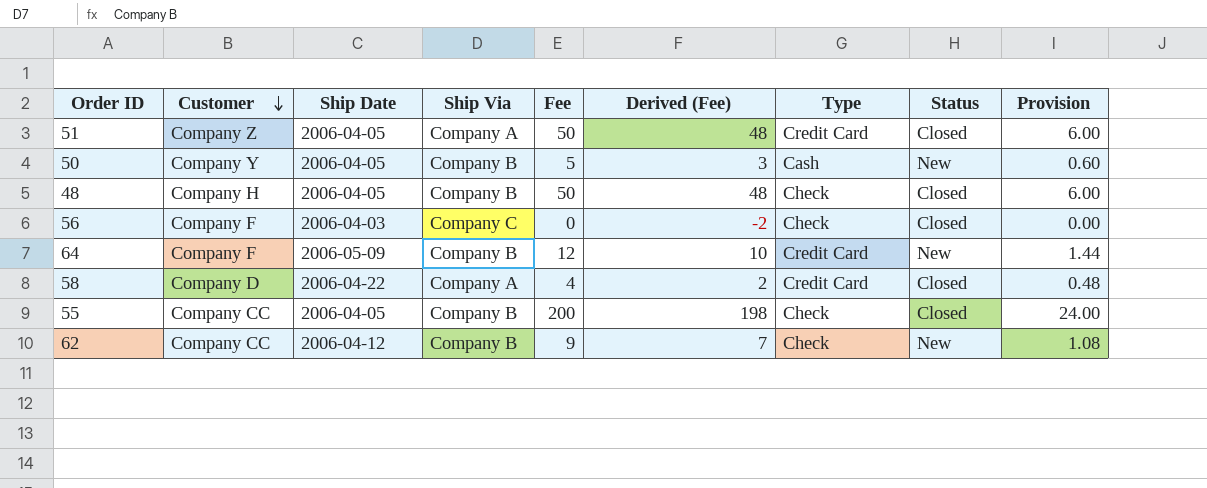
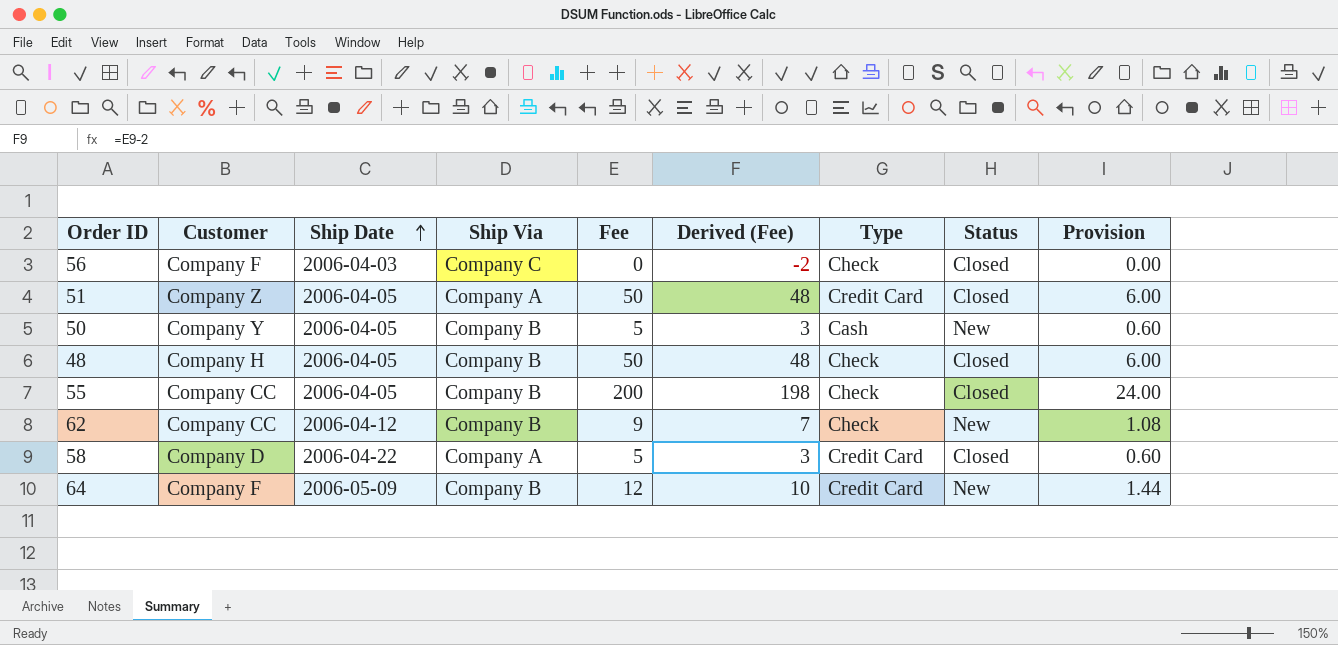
row order: Customer descending -> Ship Date ascending
58 | Fee: 4 -> 5
58 | Derived (Fee): 2 -> 3
58 | Provision: 0.48 -> 0.60

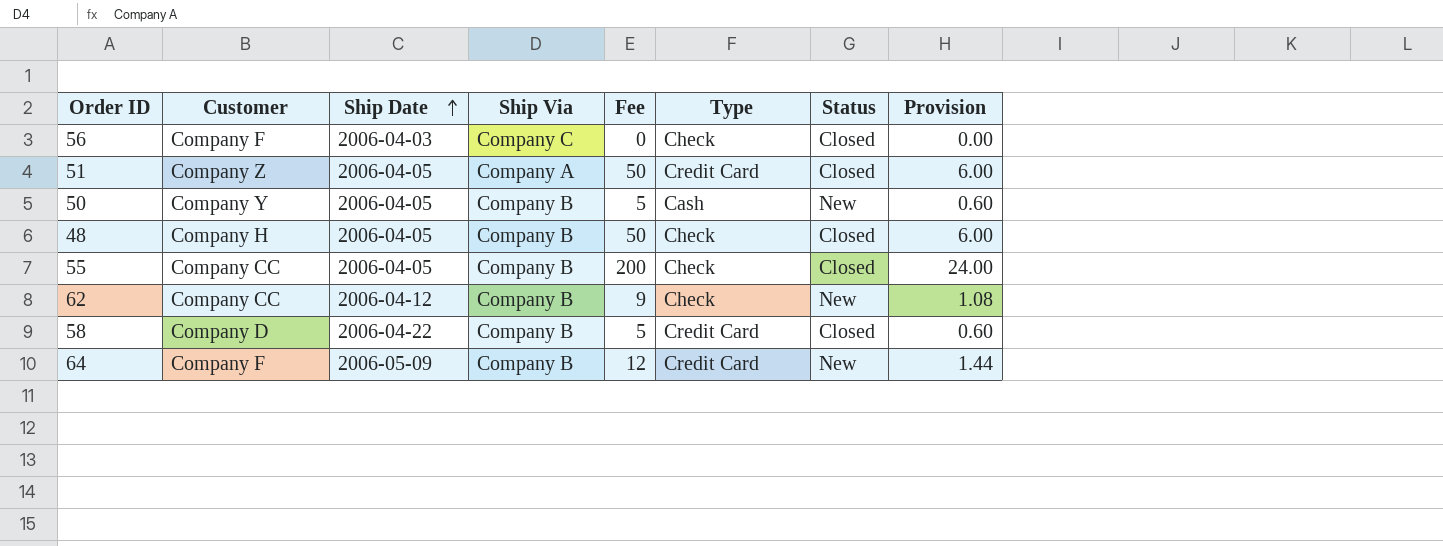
column Derived (Fee) | formula: [Fee] - 2 -> none
58 | Ship Via: Company A -> Company B

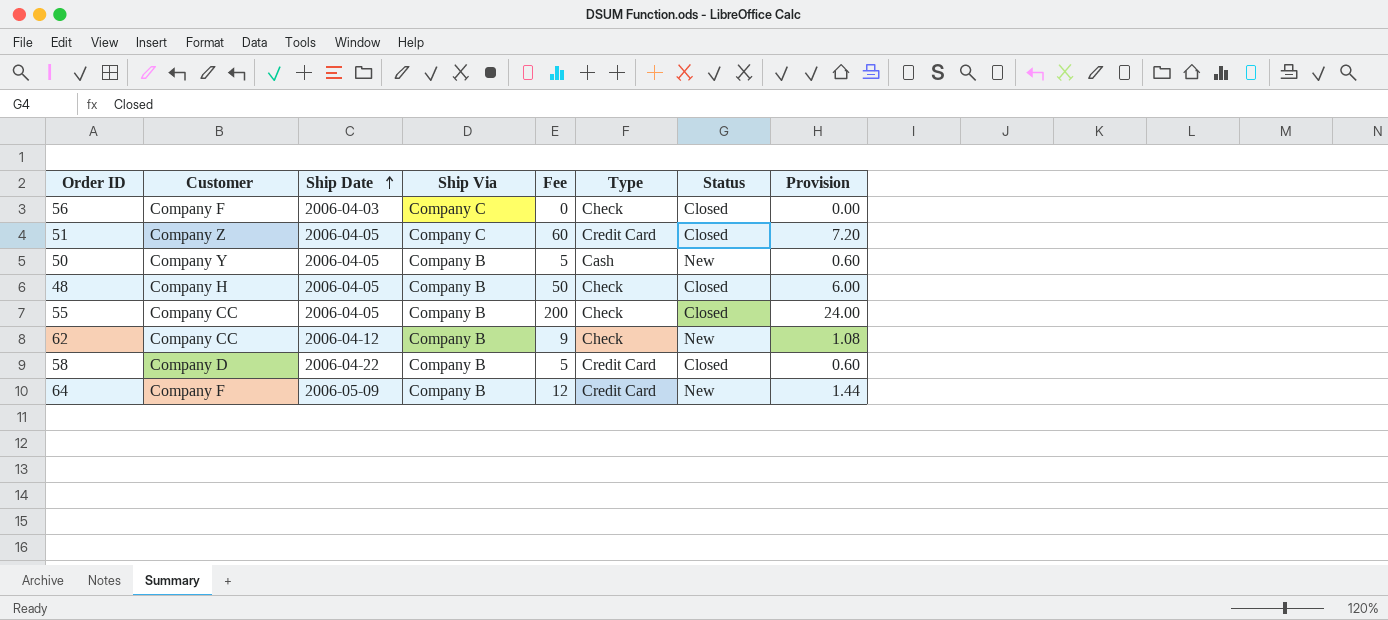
51 | Ship Via: Company A -> Company C
51 | Fee: 50 -> 60
51 | Provision: 6.00 -> 7.20

